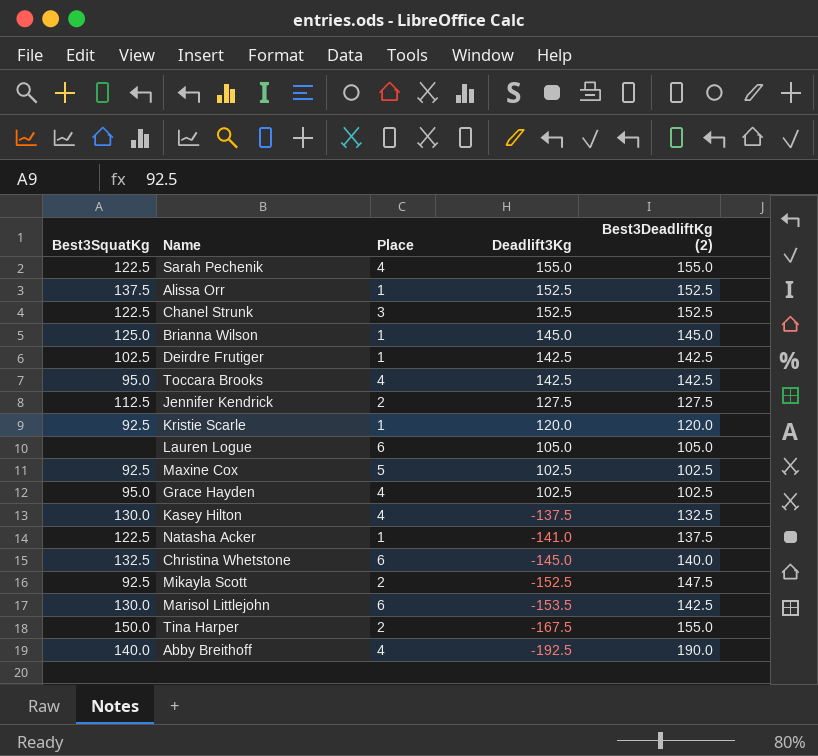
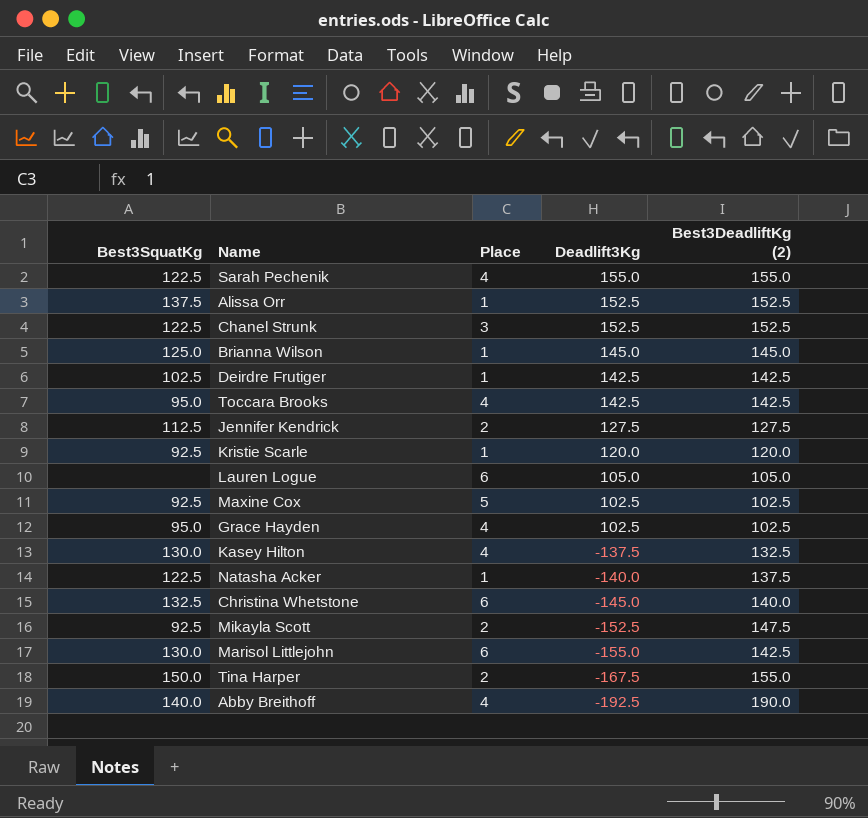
Natasha Acker | Deadlift3Kg: -141.0 -> -140.0
Marisol Littlejohn | Deadlift3Kg: -153.5 -> -155.0

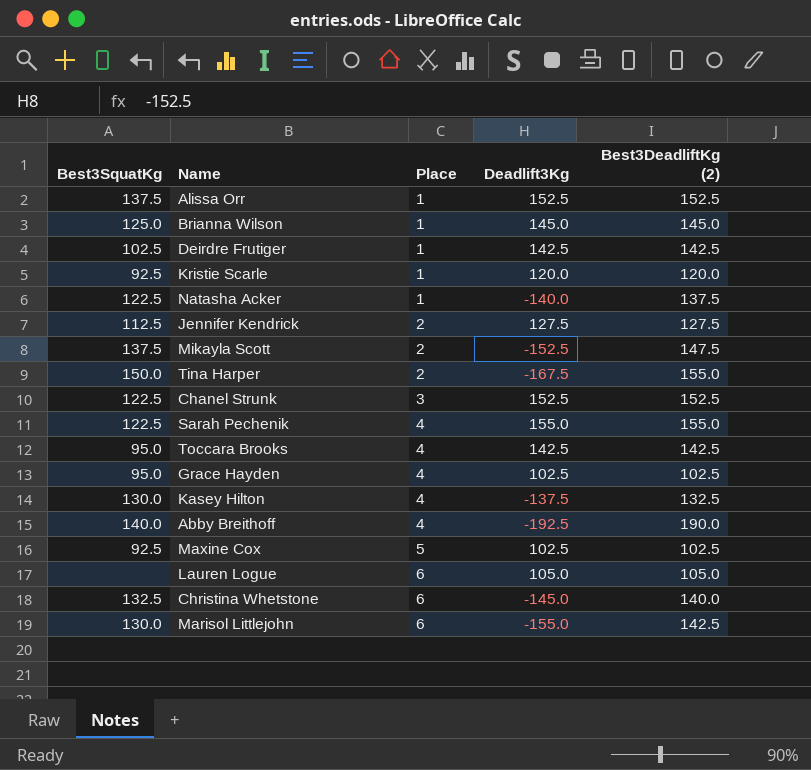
row order: Deadlift3Kg descending -> Place ascending
Mikayla Scott | Best3SquatKg: 92.5 -> 137.5

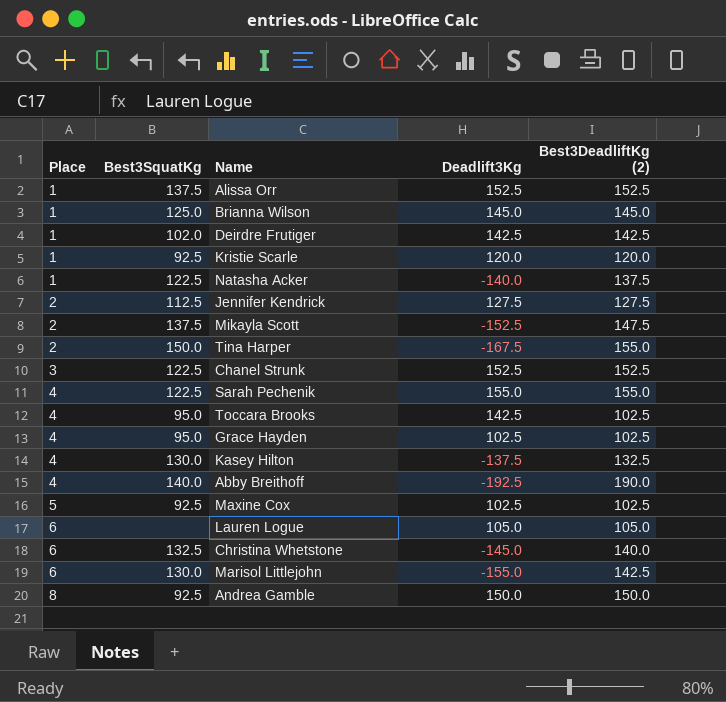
column Place | position: 3 -> 1
Deirdre Frutiger | Best3SquatKg: 102.5 -> 102.0
Toccara Brooks | Best3DeadliftKg (2): 142.5 -> 102.5
row Andrea Gamble: none -> 8 | 92.5 | 150.0 | 150.0

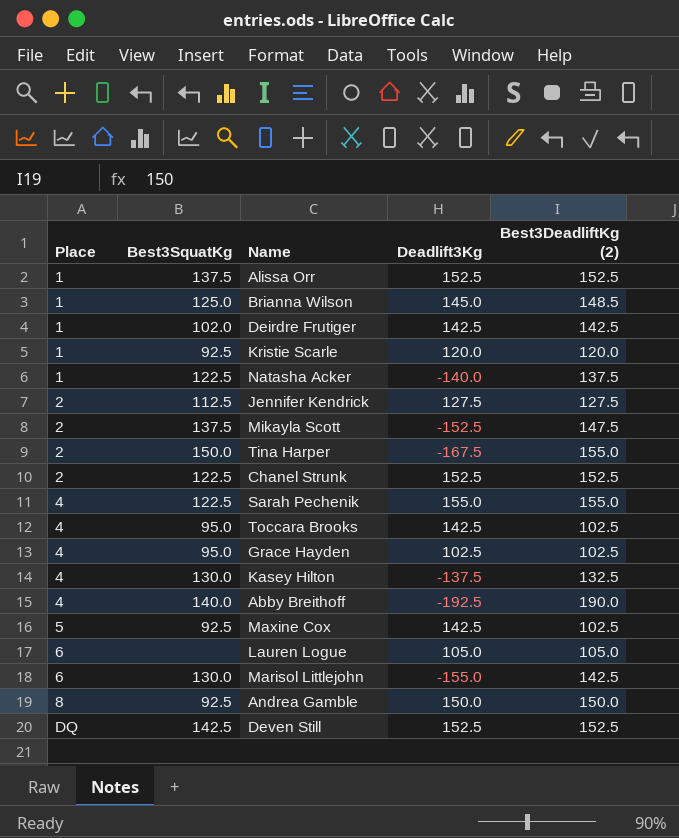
row Christina Whetstone: 6 | 132.5 | -145.0 | 140.0 -> none
Brianna Wilson | Best3DeadliftKg (2): 145.0 -> 148.5
Chanel Strunk | Place: 3 -> 2
Maxine Cox | Deadlift3Kg: 102.5 -> 142.5
row Deven Still: none -> DQ | 142.5 | 152.5 | 152.5

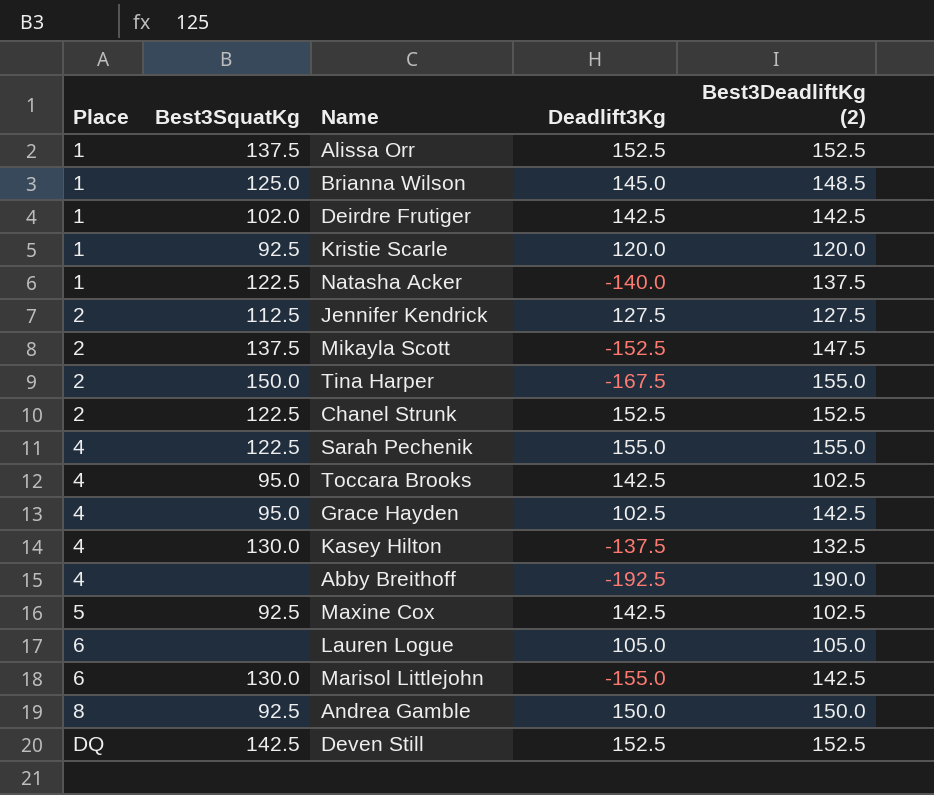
Grace Hayden | Best3DeadliftKg (2): 102.5 -> 142.5
Abby Breithoff | Best3SquatKg: 140.0 -> none

